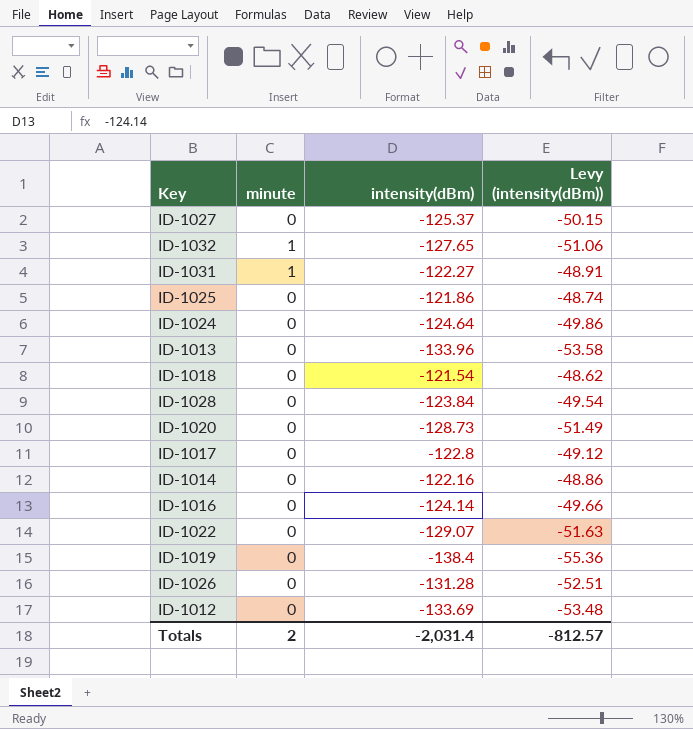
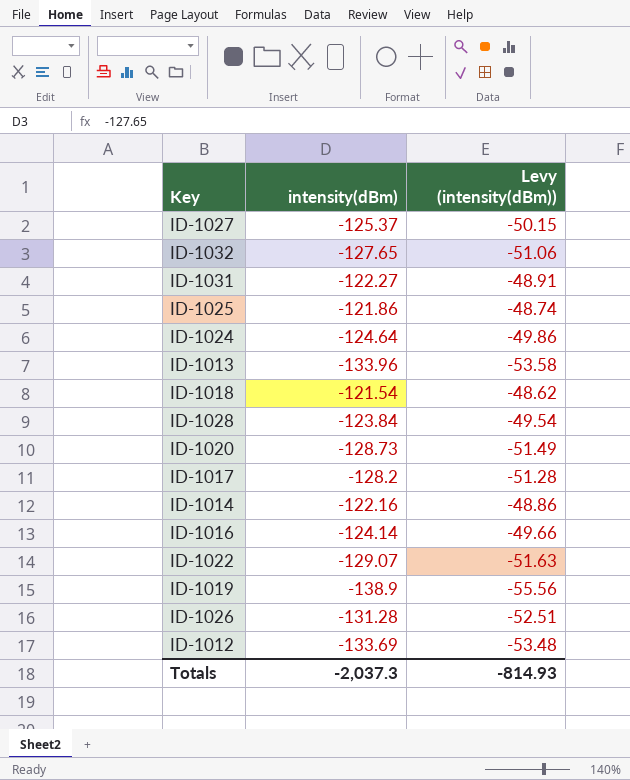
column minute | position: 2 -> none
ID-1017 | intensity(dBm): -122.8 -> -128.2
ID-1017 | Levy (intensity(dBm)): -49.12 -> -51.28
ID-1019 | intensity(dBm): -138.4 -> -138.9
ID-1019 | Levy (intensity(dBm)): -55.36 -> -55.56
Totals | intensity(dBm): -2,031.4 -> -2,037.3
Totals | Levy (intensity(dBm)): -812.57 -> -814.93

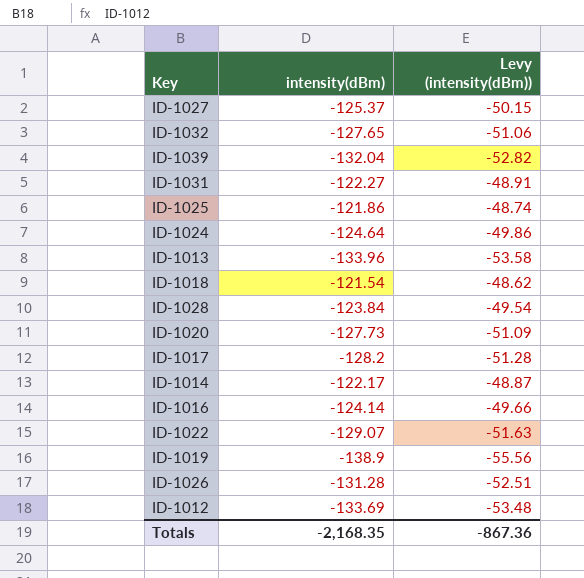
row ID-1039: none -> -132.04 | -52.82
ID-1020 | intensity(dBm): -128.73 -> -127.73
ID-1020 | Levy (intensity(dBm)): -51.49 -> -51.09
ID-1014 | intensity(dBm): -122.16 -> -122.17
ID-1014 | Levy (intensity(dBm)): -48.86 -> -48.87
Totals | intensity(dBm): -2,037.3 -> -2,168.35
Totals | Levy (intensity(dBm)): -814.93 -> -867.36

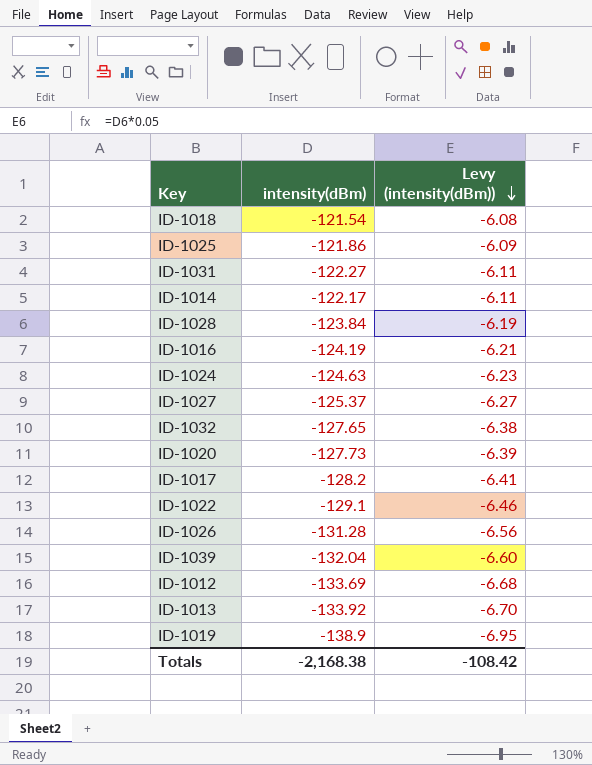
row order: none -> Levy (intensity(dBm)) descending
column Levy (intensity(dBm)) | formula: [intensity(dBm)] * 0.4 -> [intensity(dBm)] * 0.05
ID-1016 | intensity(dBm): -124.14 -> -124.19
ID-1024 | intensity(dBm): -124.64 -> -124.63
ID-1022 | intensity(dBm): -129.07 -> -129.1
ID-1013 | intensity(dBm): -133.96 -> -133.92
Totals | intensity(dBm): -2,168.35 -> -2,168.38
Totals | Levy (intensity(dBm)): -867.36 -> -108.42

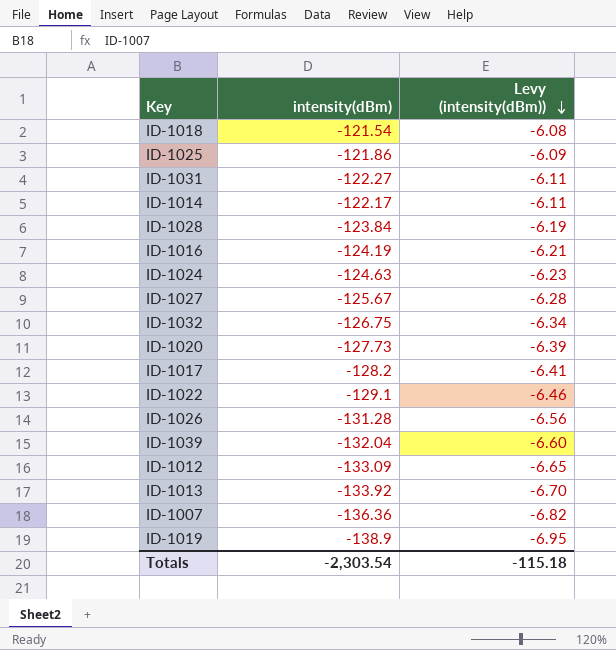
ID-1027 | intensity(dBm): -125.37 -> -125.67
ID-1027 | Levy (intensity(dBm)): -6.27 -> -6.28
ID-1032 | intensity(dBm): -127.65 -> -126.75
ID-1032 | Levy (intensity(dBm)): -6.38 -> -6.34
ID-1012 | intensity(dBm): -133.69 -> -133.09
ID-1012 | Levy (intensity(dBm)): -6.68 -> -6.65
row ID-1007: none -> -136.36 | -6.82
Totals | intensity(dBm): -2,168.38 -> -2,303.54
Totals | Levy (intensity(dBm)): -108.42 -> -115.18

